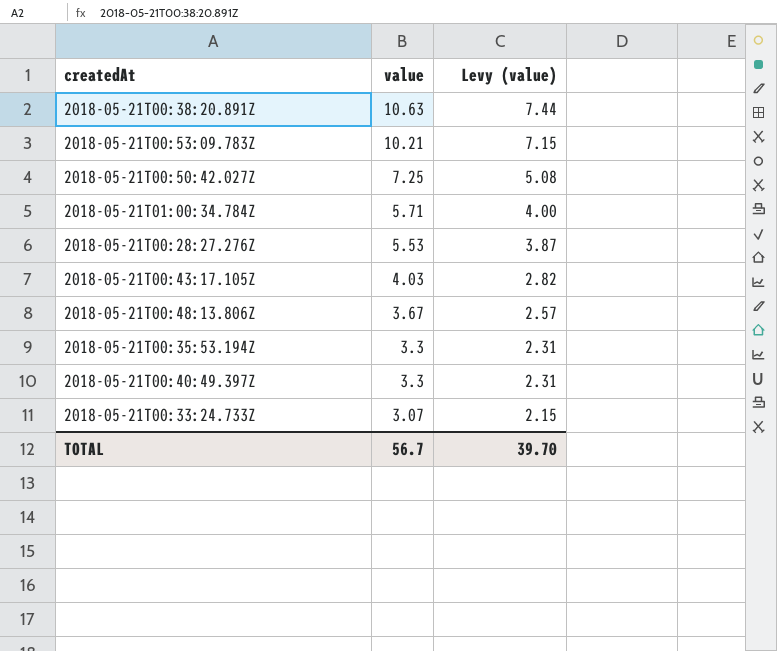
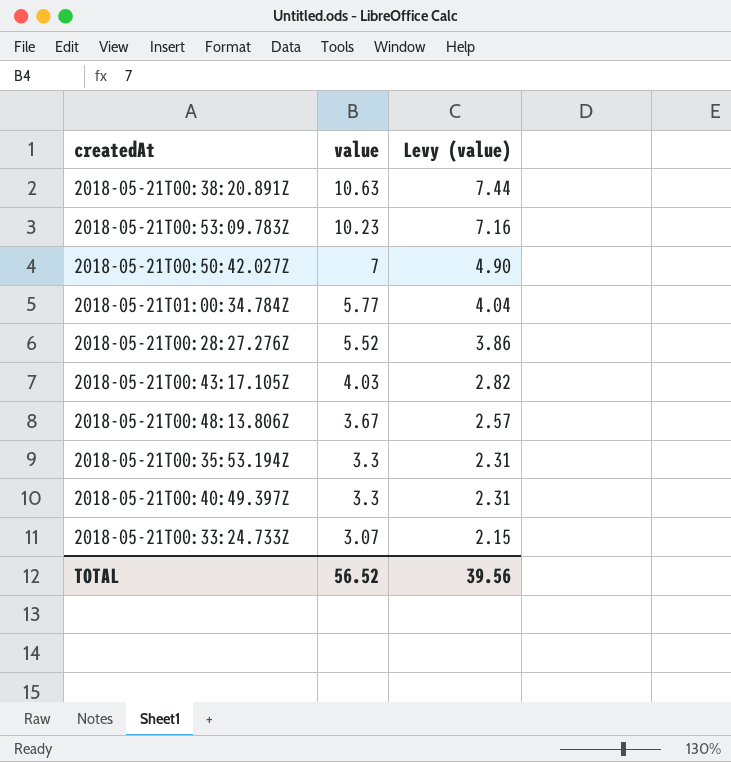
2018-05-21T00:53:09.783Z | value: 10.21 -> 10.23
2018-05-21T00:53:09.783Z | Levy (value): 7.15 -> 7.16
2018-05-21T00:50:42.027Z | value: 7.25 -> 7
2018-05-21T00:50:42.027Z | Levy (value): 5.08 -> 4.90
2018-05-21T01:00:34.784Z | value: 5.71 -> 5.77
2018-05-21T01:00:34.784Z | Levy (value): 4.00 -> 4.04
2018-05-21T00:28:27.276Z | value: 5.53 -> 5.52
2018-05-21T00:28:27.276Z | Levy (value): 3.87 -> 3.86
TOTAL | value: 56.7 -> 56.52
TOTAL | Levy (value): 39.70 -> 39.56

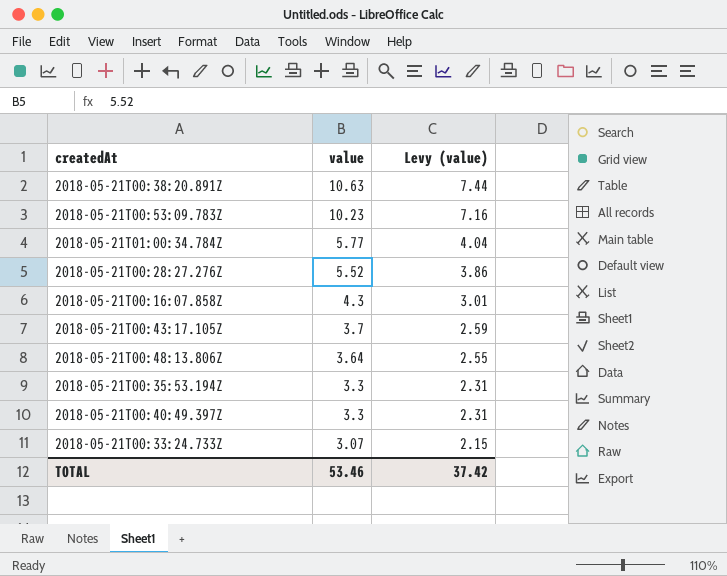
row 2018-05-21T00:50:42.027Z: 7 | 4.90 -> none
row 2018-05-21T00:16:07.858Z: none -> 4.3 | 3.01
2018-05-21T00:43:17.105Z | value: 4.03 -> 3.7
2018-05-21T00:43:17.105Z | Levy (value): 2.82 -> 2.59
2018-05-21T00:48:13.806Z | value: 3.67 -> 3.64
2018-05-21T00:48:13.806Z | Levy (value): 2.57 -> 2.55
TOTAL | value: 56.52 -> 53.46
TOTAL | Levy (value): 39.56 -> 37.42

